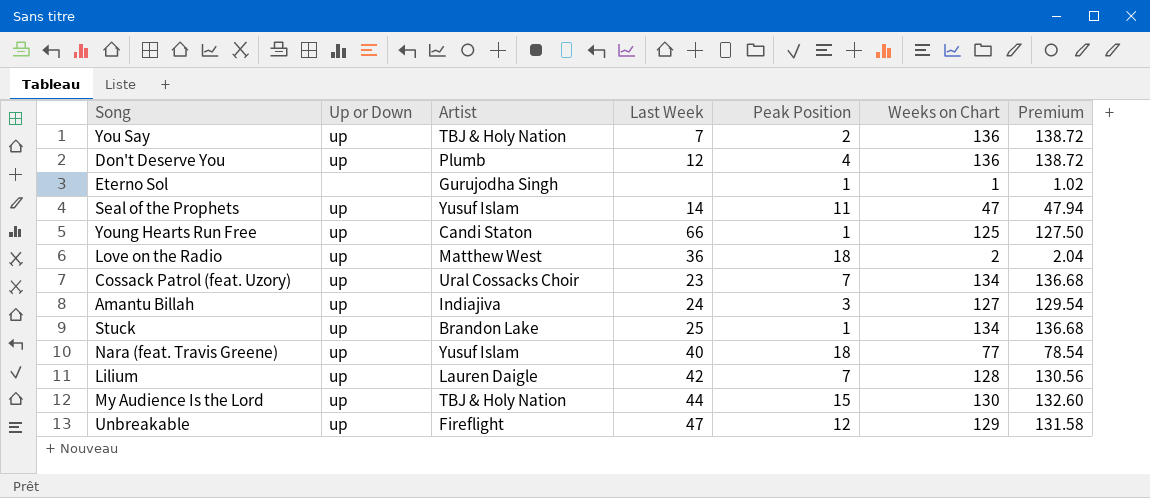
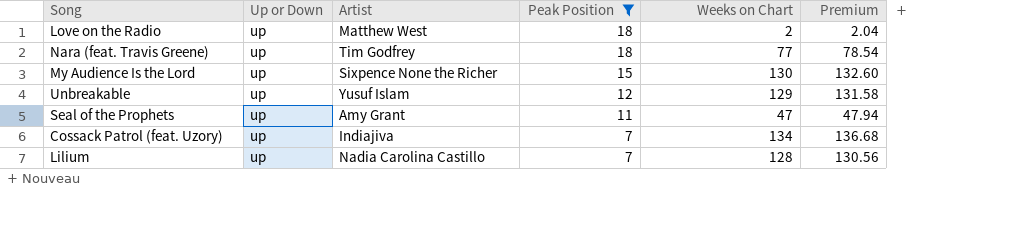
filter: none -> Peak Position >= 7
row order: none -> Peak Position descending
column Last Week | position: 4 -> none
Nara (feat. Travis Greene) | Artist: Yusuf Islam -> Tim Godfrey
My Audience Is the Lord | Artist: TBJ & Holy Nation -> Sixpence None the Richer
Unbreakable | Artist: Fireflight -> Yusuf Islam
Seal of the Prophets | Artist: Yusuf Islam -> Amy Grant
Cossack Patrol (feat. Uzory) | Artist: Ural Cossacks Choir -> Indiajiva
Lilium | Artist: Lauren Daigle -> Nadia Carolina Castillo

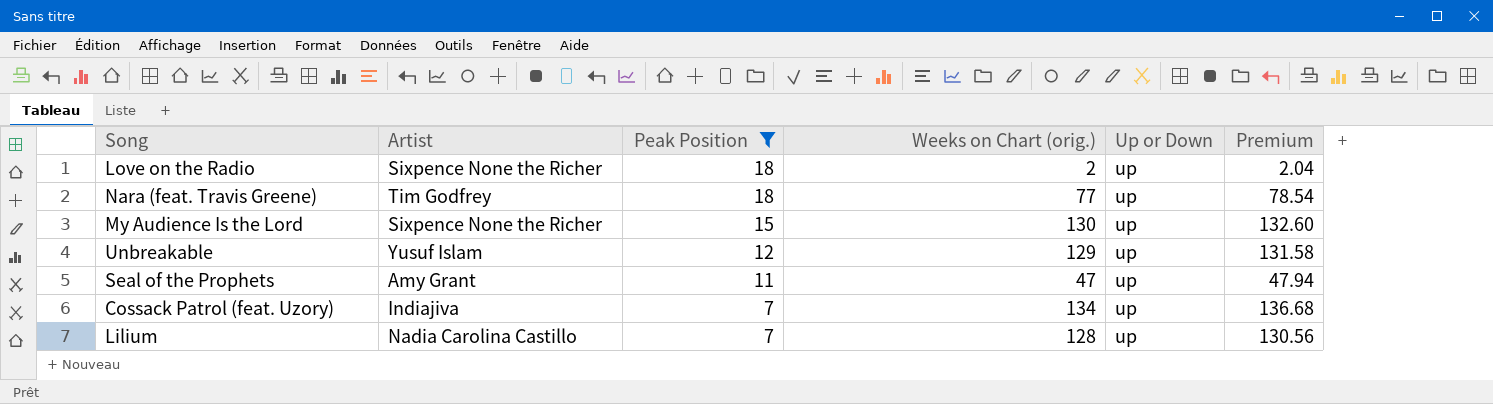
column name: Weeks on Chart -> Weeks on Chart (orig.)
column Up or Down | position: 2 -> 5
Love on the Radio | Artist: Matthew West -> Sixpence None the Richer

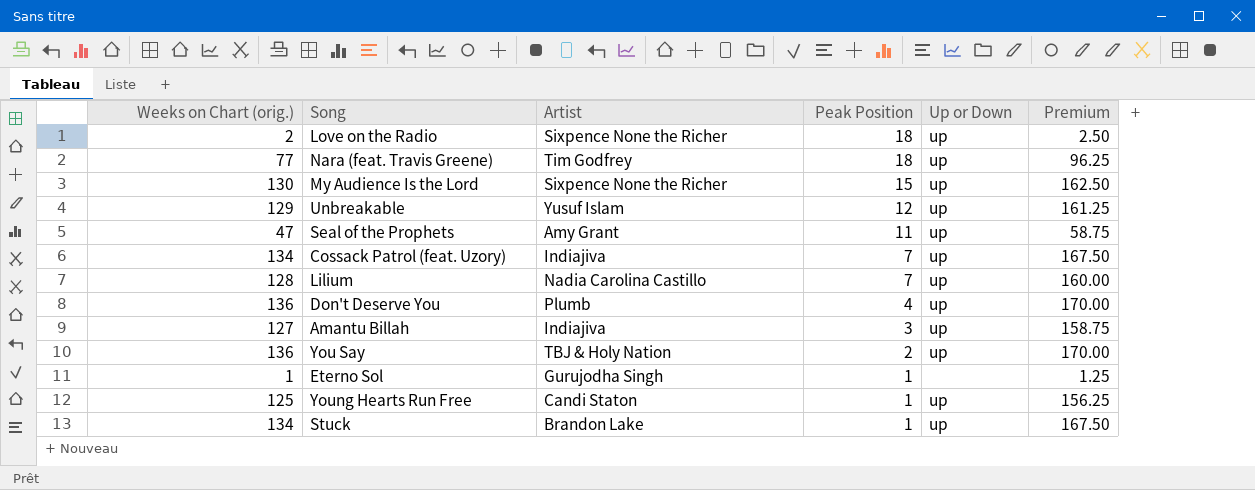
filter: Peak Position >= 7 -> none
column Weeks on Chart (orig.) | position: 4 -> 1
column Premium | formula: [Weeks on Chart (orig.)] * 1.02 -> [Weeks on Chart (orig.)] * 1.25

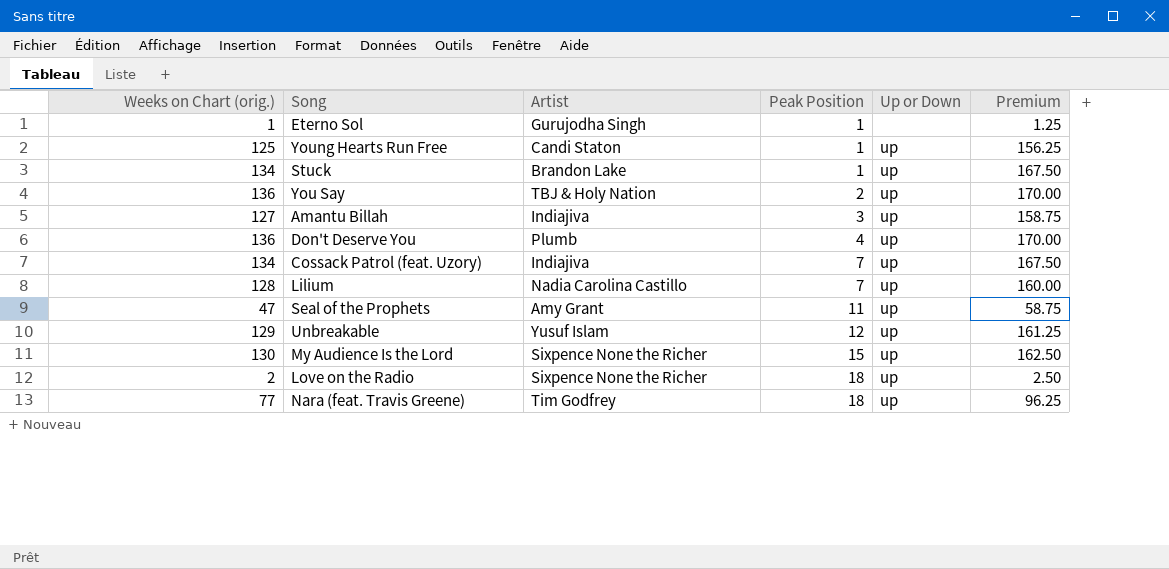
row order: Peak Position descending -> Peak Position ascending

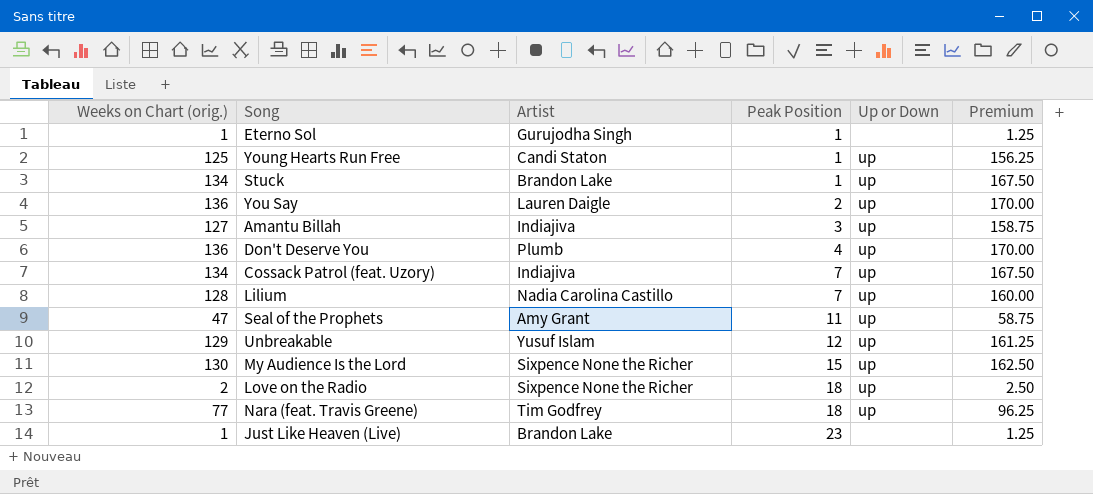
You Say | Artist: TBJ & Holy Nation -> Lauren Daigle
row Just Like Heaven (Live): none -> 1 | Brandon Lake | 23 | none | 1.25

